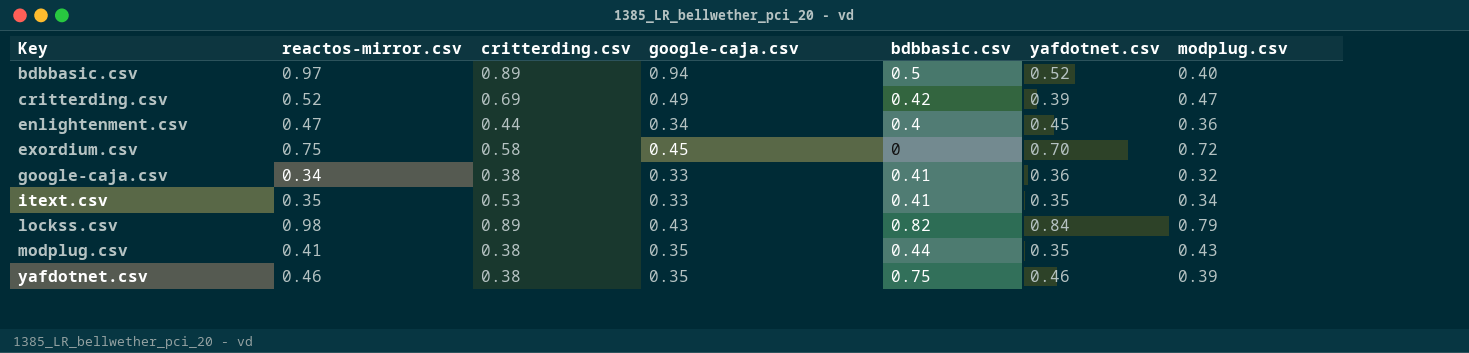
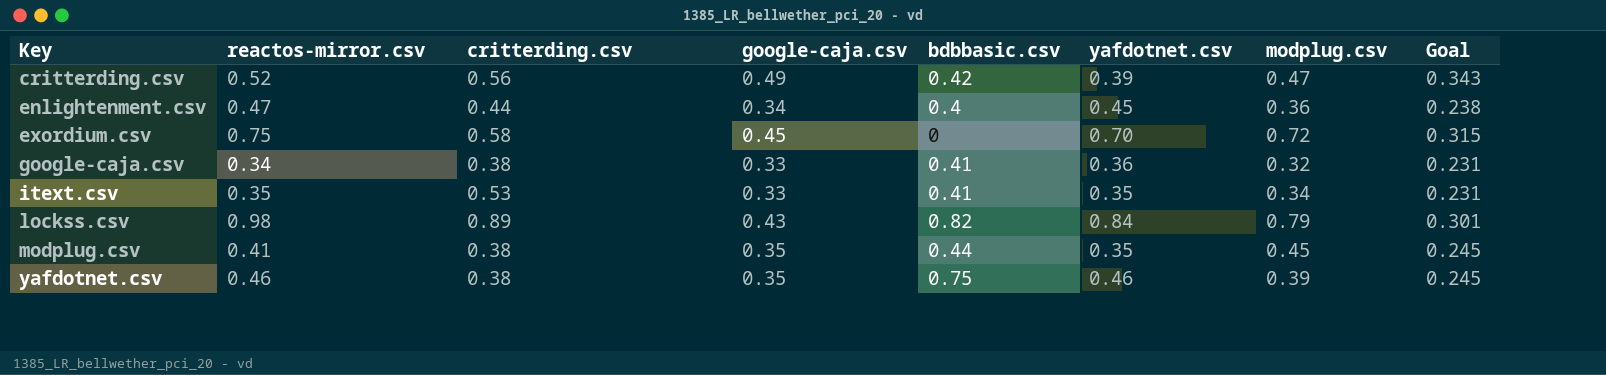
column Goal | formula: none -> [google-caja.csv] * 0.7
row bdbbasic.csv: 0.97 | 0.89 | 0.94 | 0.5 | 0.52 | 0.40 -> none
critterding.csv | critterding.csv: 0.69 -> 0.56
modplug.csv | modplug.csv: 0.43 -> 0.45

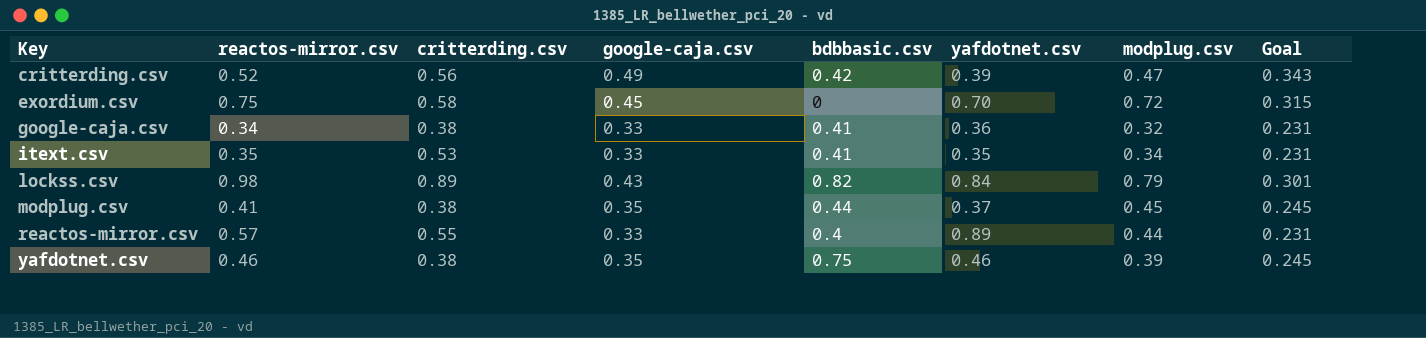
row enlightenment.csv: 0.47 | 0.44 | 0.34 | 0.4 | 0.45 | 0.36 | 0.238 -> none
modplug.csv | yafdotnet.csv: 0.35 -> 0.37
row reactos-mirror.csv: none -> 0.57 | 0.55 | 0.33 | 0.4 | 0.89 | 0.44 | 0.231

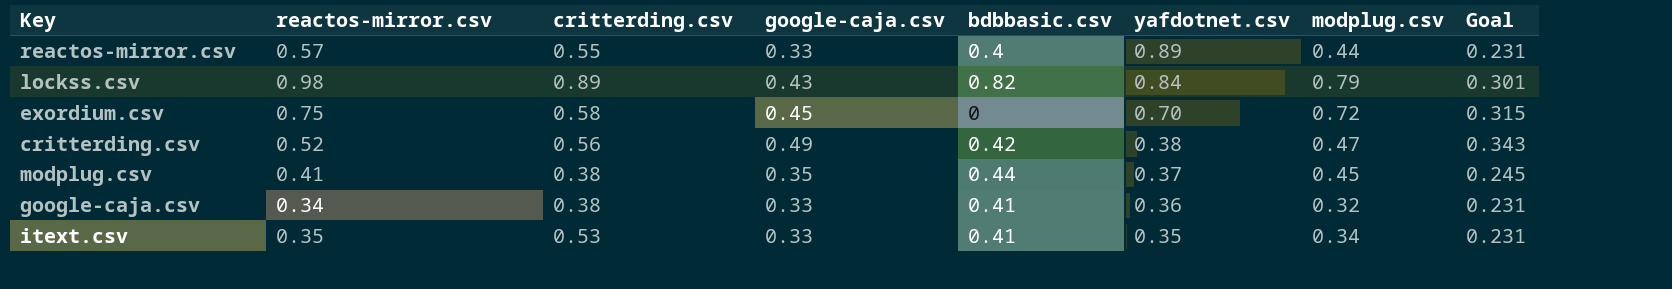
row order: Key ascending -> yafdotnet.csv descending
row yafdotnet.csv: 0.46 | 0.38 | 0.35 | 0.75 | 0.46 | 0.39 | 0.245 -> none
critterding.csv | yafdotnet.csv: 0.39 -> 0.38

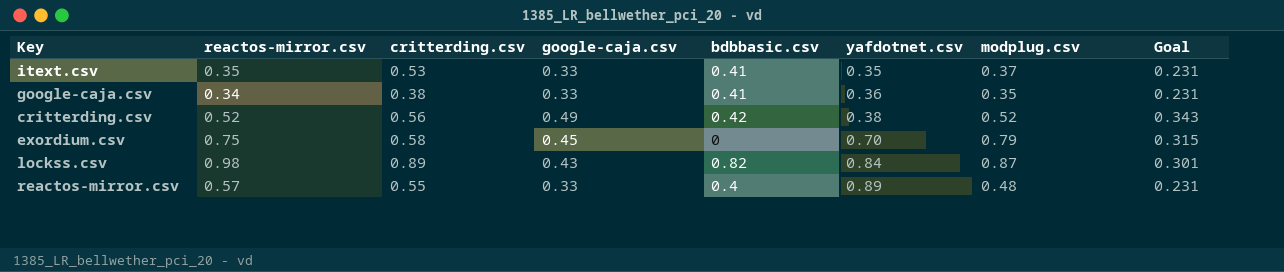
row order: yafdotnet.csv descending -> yafdotnet.csv ascending
row modplug.csv: 0.41 | 0.38 | 0.35 | 0.44 | 0.37 | 0.45 | 0.245 -> none
itext.csv | modplug.csv: 0.34 -> 0.37
google-caja.csv | modplug.csv: 0.32 -> 0.35
critterding.csv | modplug.csv: 0.47 -> 0.52
exordium.csv | modplug.csv: 0.72 -> 0.79
lockss.csv | modplug.csv: 0.79 -> 0.87
reactos-mirror.csv | modplug.csv: 0.44 -> 0.48

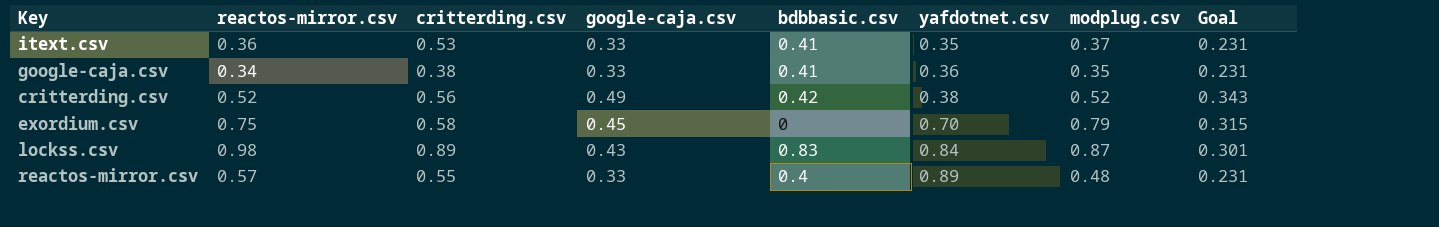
itext.csv | reactos-mirror.csv: 0.35 -> 0.36
lockss.csv | bdbbasic.csv: 0.82 -> 0.83

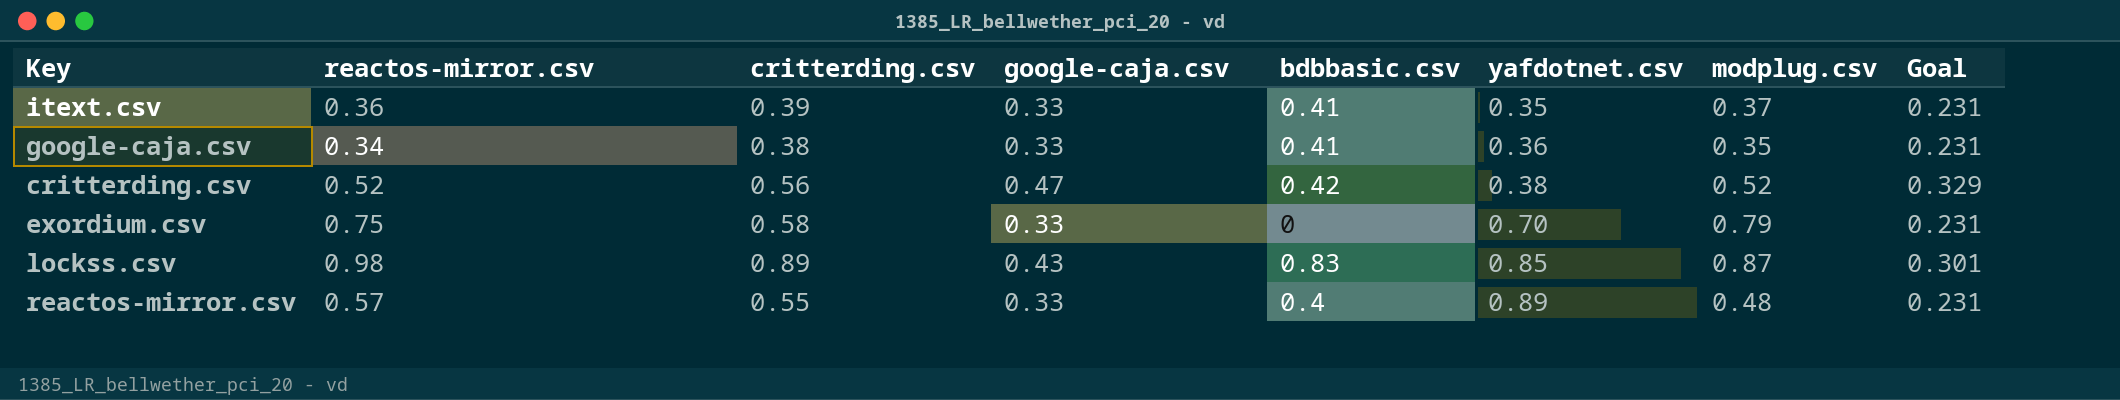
itext.csv | critterding.csv: 0.53 -> 0.39
critterding.csv | google-caja.csv: 0.49 -> 0.47
critterding.csv | Goal: 0.343 -> 0.329
exordium.csv | google-caja.csv: 0.45 -> 0.33
exordium.csv | Goal: 0.315 -> 0.231
lockss.csv | yafdotnet.csv: 0.84 -> 0.85

